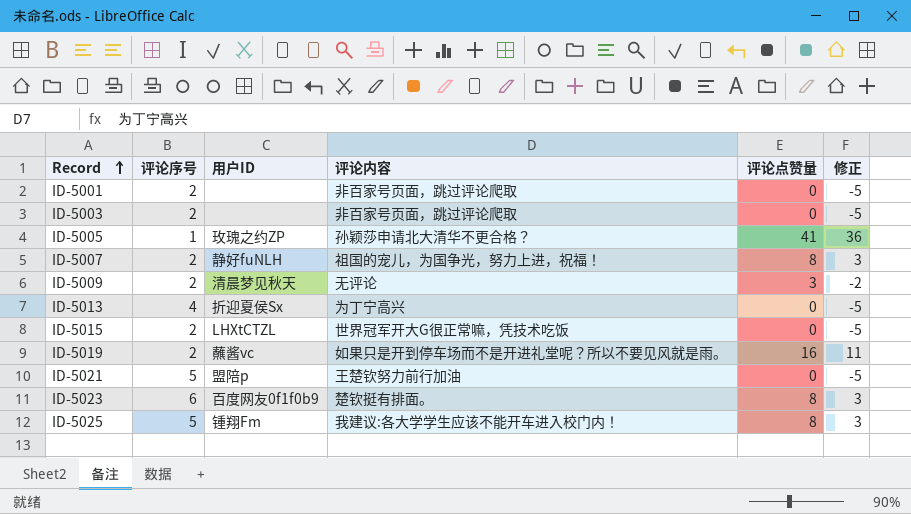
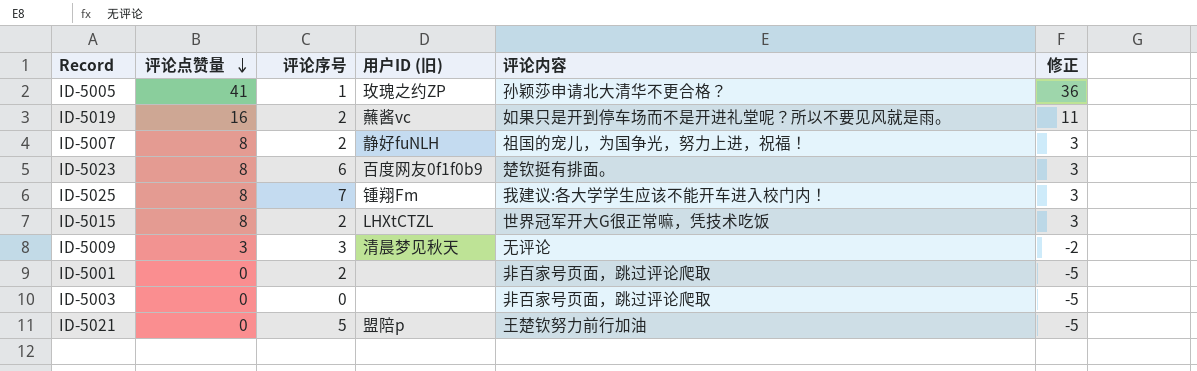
row order: Record ascending -> 评论点赞量 descending
column 评论点赞量 | position: 5 -> 2
column name: 用户ID -> 用户ID (旧)
row ID-5013: 4 | 折迎夏侯Sx | 为丁宁高兴 | 0 | -5 -> none
ID-5025 | 评论序号: 5 -> 7
ID-5015 | 评论点赞量: 0 -> 8
ID-5015 | 修正: -5 -> 3
ID-5009 | 评论序号: 2 -> 3
ID-5003 | 评论序号: 2 -> 0

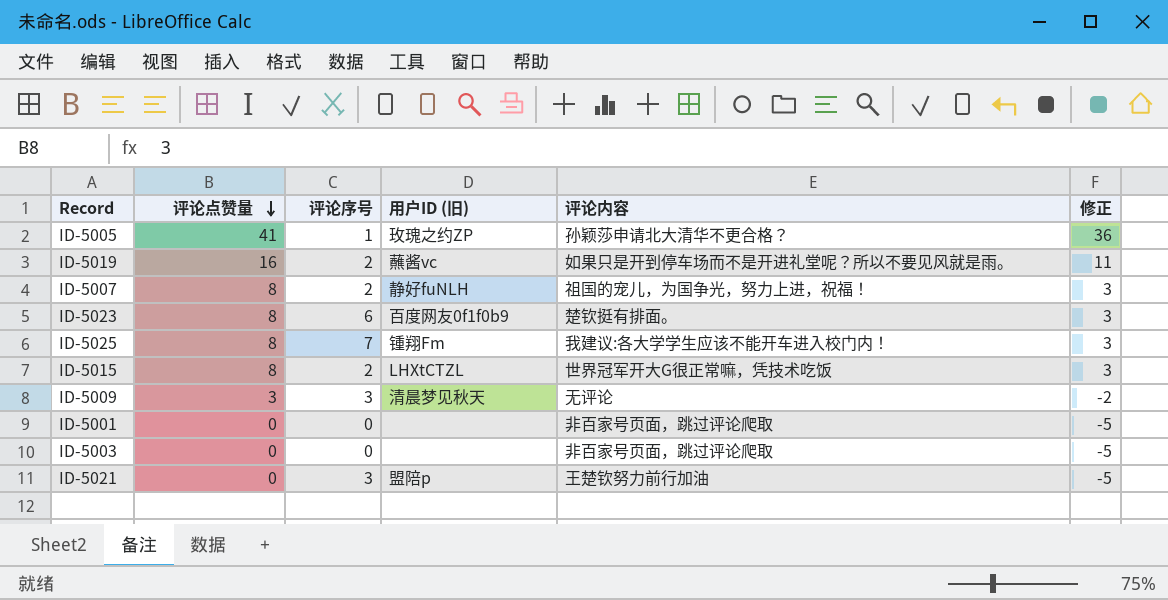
ID-5001 | 评论序号: 2 -> 0
ID-5021 | 评论序号: 5 -> 3

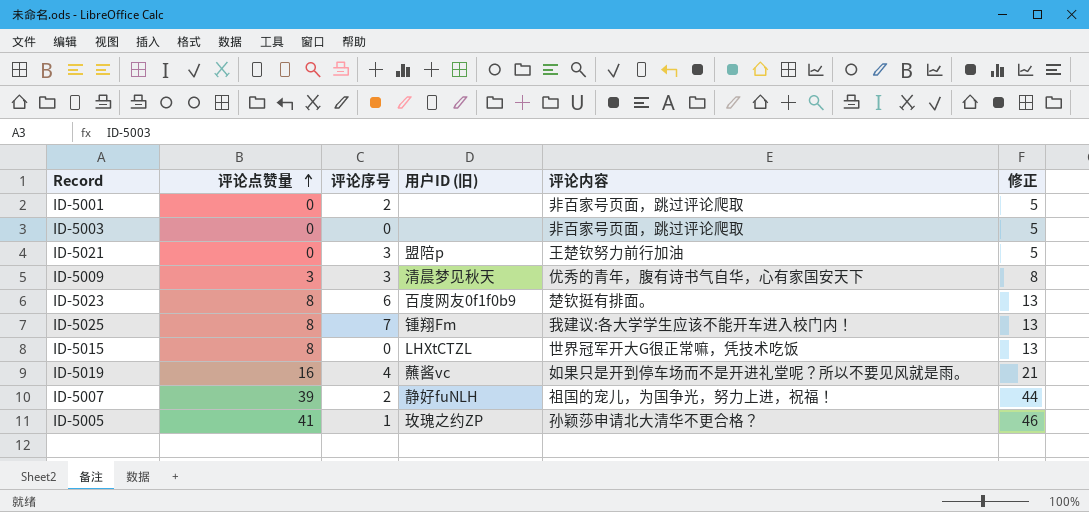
row order: 评论点赞量 descending -> 评论点赞量 ascending
column 修正 | formula: [评论点赞量] - 5 -> [评论点赞量] + 5
ID-5001 | 评论序号: 0 -> 2
ID-5009 | 评论内容: 无评论 -> 优秀的青年，腹有诗书气自华，心有家国安天下
ID-5015 | 评论序号: 2 -> 0
ID-5019 | 评论序号: 2 -> 4
ID-5007 | 评论点赞量: 8 -> 39

